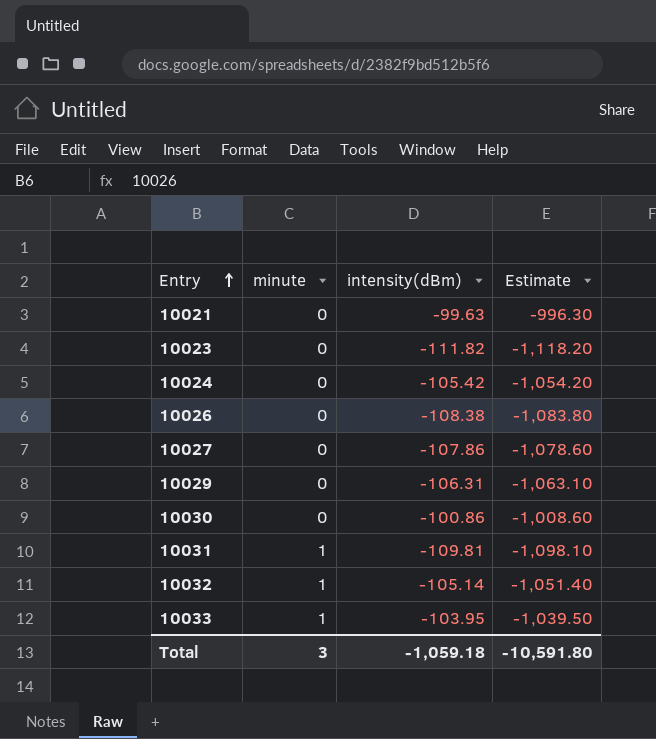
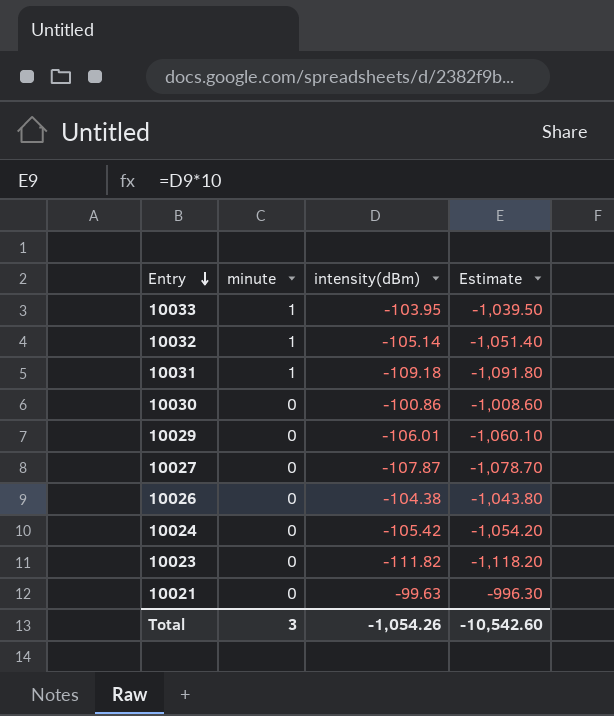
row order: Entry ascending -> Entry descending
10031 | intensity(dBm): -109.81 -> -109.18
10031 | Estimate: -1,098.10 -> -1,091.80
10029 | intensity(dBm): -106.31 -> -106.01
10029 | Estimate: -1,063.10 -> -1,060.10
10027 | intensity(dBm): -107.86 -> -107.87
10027 | Estimate: -1,078.60 -> -1,078.70
10026 | intensity(dBm): -108.38 -> -104.38
10026 | Estimate: -1,083.80 -> -1,043.80
Total | intensity(dBm): -1,059.18 -> -1,054.26
Total | Estimate: -10,591.80 -> -10,542.60

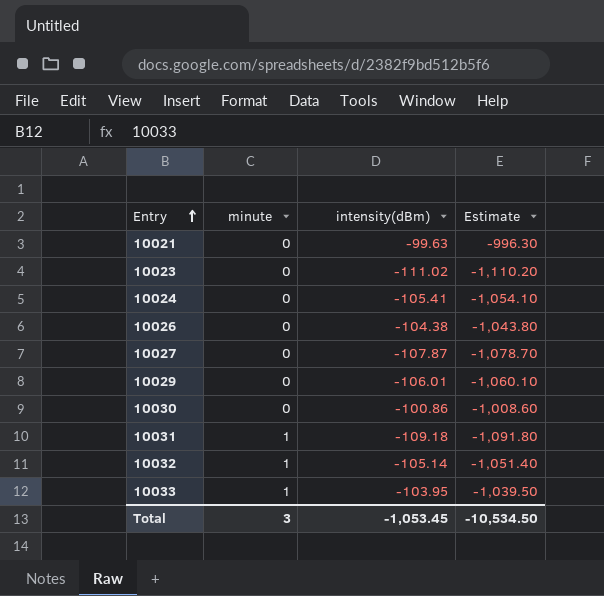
row order: Entry descending -> Entry ascending
10023 | intensity(dBm): -111.82 -> -111.02
10023 | Estimate: -1,118.20 -> -1,110.20
10024 | intensity(dBm): -105.42 -> -105.41
10024 | Estimate: -1,054.20 -> -1,054.10
Total | intensity(dBm): -1,054.26 -> -1,053.45
Total | Estimate: -10,542.60 -> -10,534.50

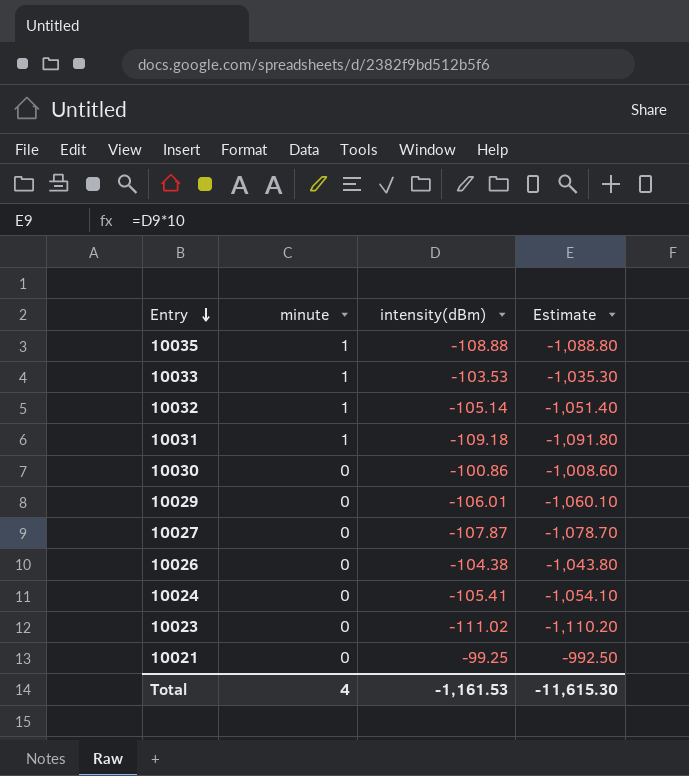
row order: Entry ascending -> Entry descending
row 10035: none -> 1 | -108.88 | -1,088.80
10033 | intensity(dBm): -103.95 -> -103.53
10033 | Estimate: -1,039.50 -> -1,035.30
10021 | intensity(dBm): -99.63 -> -99.25
10021 | Estimate: -996.30 -> -992.50
Total | minute: 3 -> 4
Total | intensity(dBm): -1,053.45 -> -1,161.53
Total | Estimate: -10,534.50 -> -11,615.30

